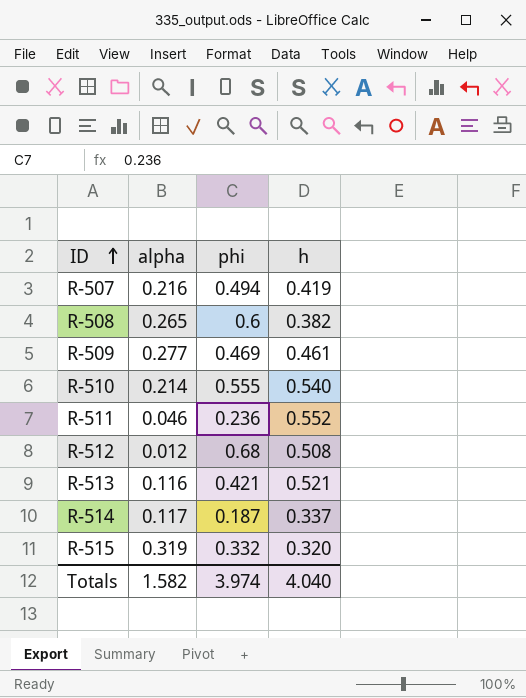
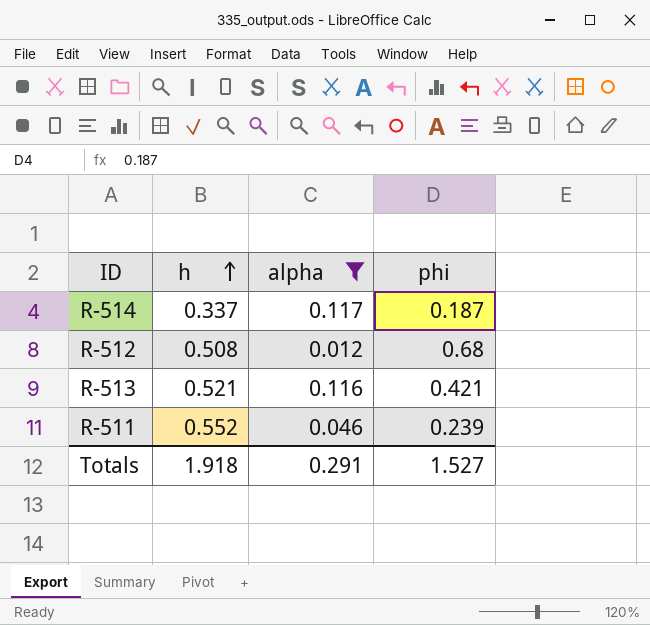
filter: none -> alpha <= 0.117
row order: ID ascending -> h ascending
column h | position: 4 -> 2
R-511 | phi: 0.236 -> 0.239
Totals | h: 4.040 -> 1.918
Totals | alpha: 1.582 -> 0.291
Totals | phi: 3.974 -> 1.527

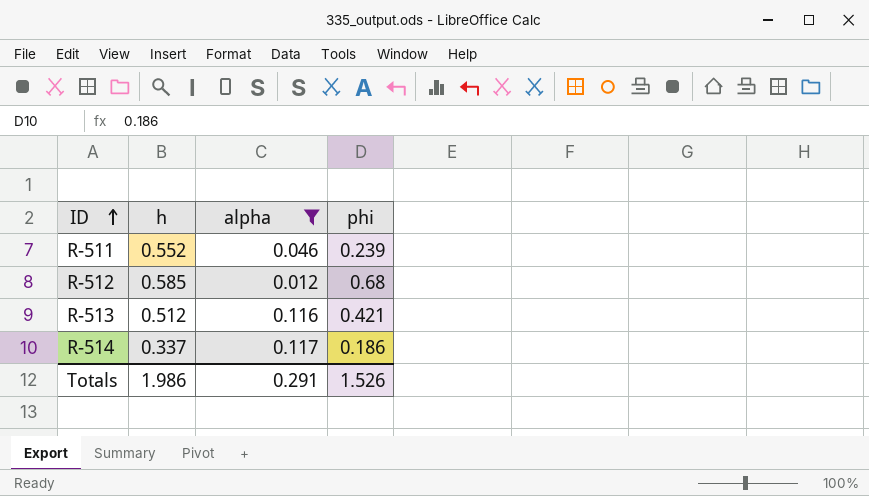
row order: h ascending -> ID ascending
R-512 | h: 0.508 -> 0.585
R-513 | h: 0.521 -> 0.512
R-514 | phi: 0.187 -> 0.186
Totals | h: 1.918 -> 1.986
Totals | phi: 1.527 -> 1.526

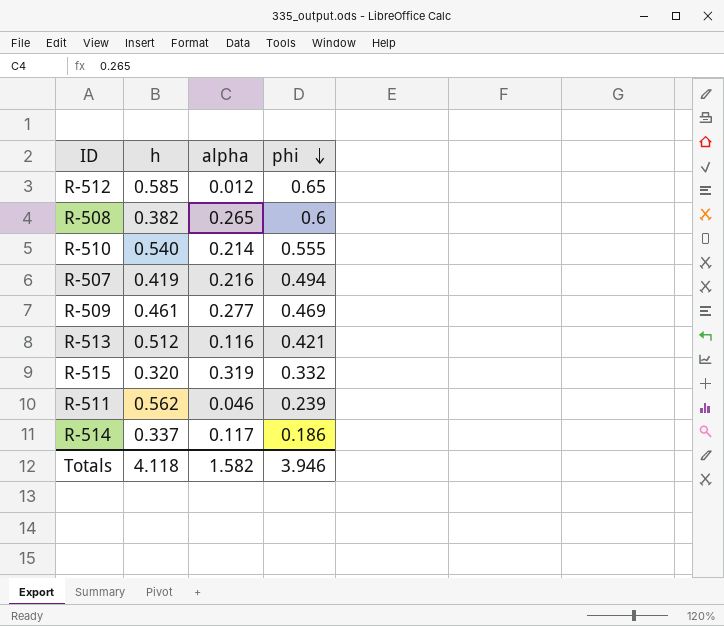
filter: alpha <= 0.117 -> none
row order: ID ascending -> phi descending
R-512 | phi: 0.68 -> 0.65
R-511 | h: 0.552 -> 0.562
Totals | h: 1.986 -> 4.118
Totals | alpha: 0.291 -> 1.582
Totals | phi: 1.526 -> 3.946

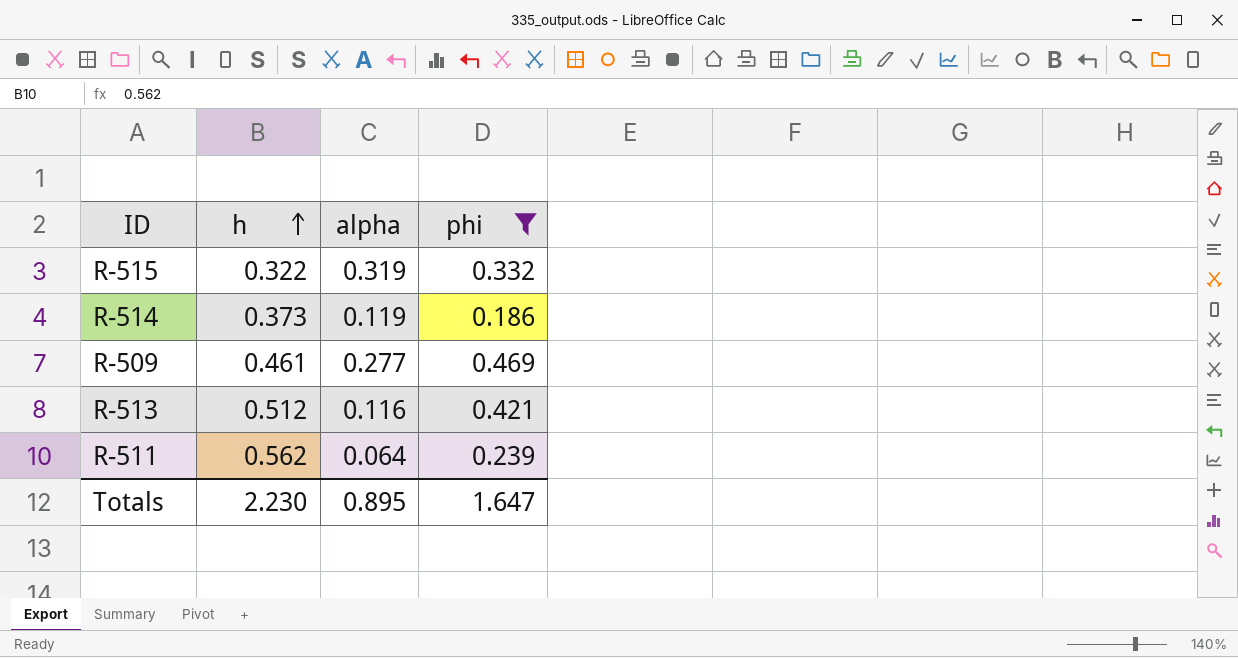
filter: none -> phi <= 0.469
row order: phi descending -> h ascending
R-515 | h: 0.320 -> 0.322
R-514 | h: 0.337 -> 0.373
R-514 | alpha: 0.117 -> 0.119
R-511 | alpha: 0.046 -> 0.064
Totals | h: 4.118 -> 2.230
Totals | alpha: 1.582 -> 0.895
Totals | phi: 3.946 -> 1.647

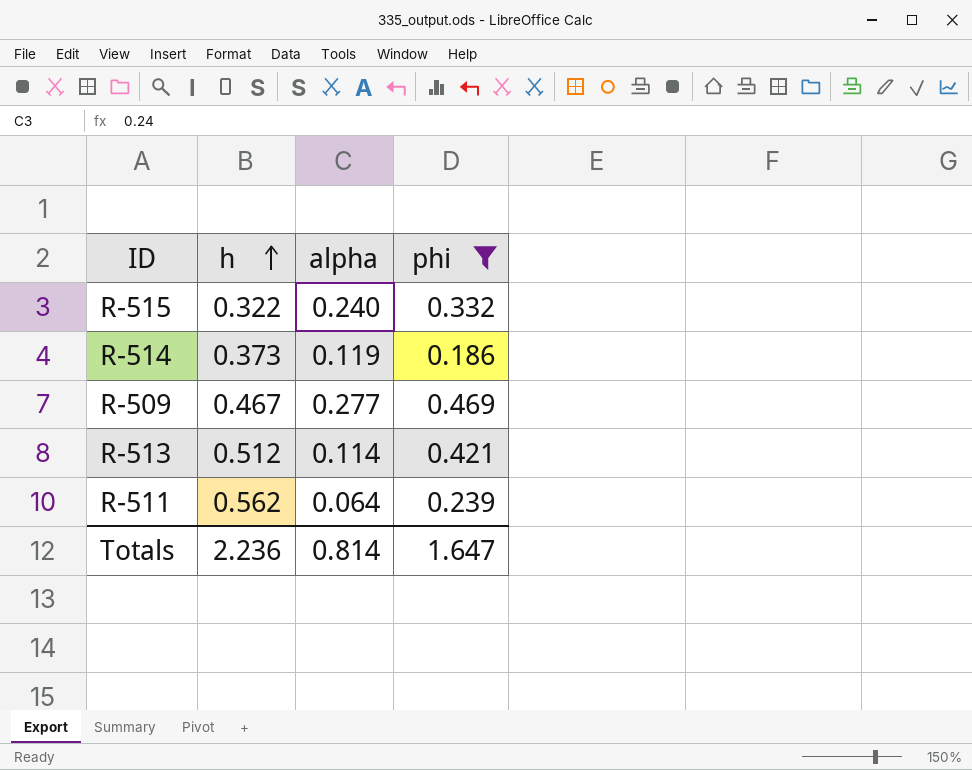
R-515 | alpha: 0.319 -> 0.240
R-509 | h: 0.461 -> 0.467
R-513 | alpha: 0.116 -> 0.114
Totals | h: 2.230 -> 2.236
Totals | alpha: 0.895 -> 0.814

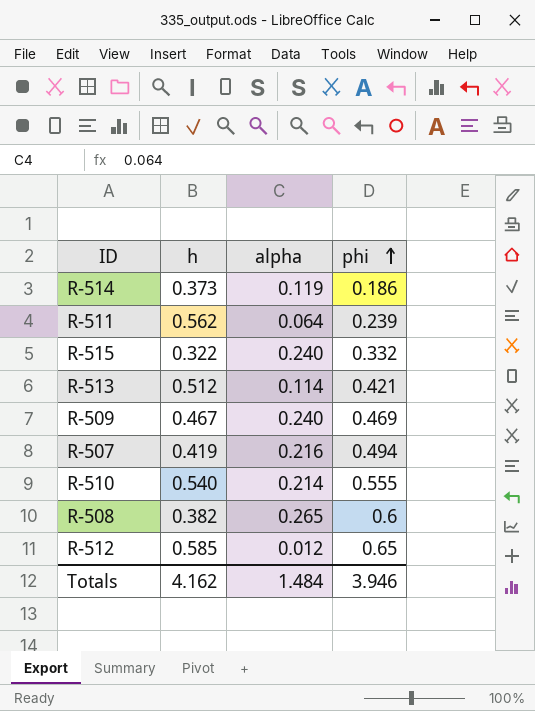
filter: phi <= 0.469 -> none
row order: h ascending -> phi ascending
R-509 | alpha: 0.277 -> 0.240
Totals | h: 2.236 -> 4.162
Totals | alpha: 0.814 -> 1.484
Totals | phi: 1.647 -> 3.946

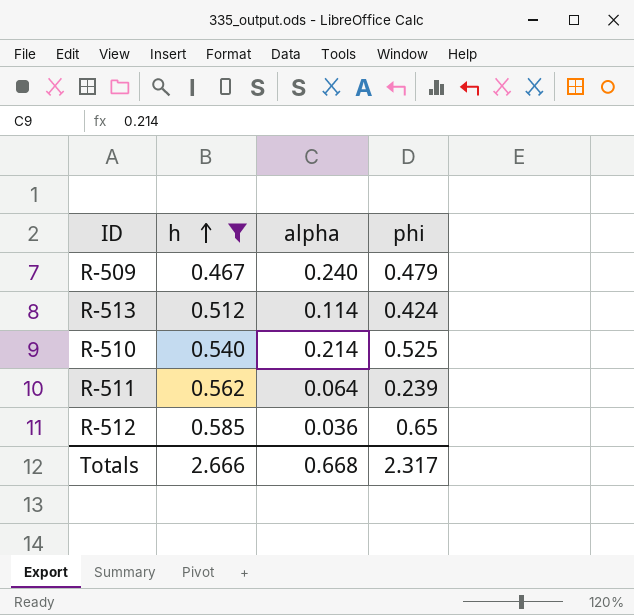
filter: none -> h >= 0.467
row order: phi ascending -> h ascending
R-509 | phi: 0.469 -> 0.479
R-513 | phi: 0.421 -> 0.424
R-510 | phi: 0.555 -> 0.525
R-512 | alpha: 0.012 -> 0.036
Totals | h: 4.162 -> 2.666
Totals | alpha: 1.484 -> 0.668
Totals | phi: 3.946 -> 2.317

